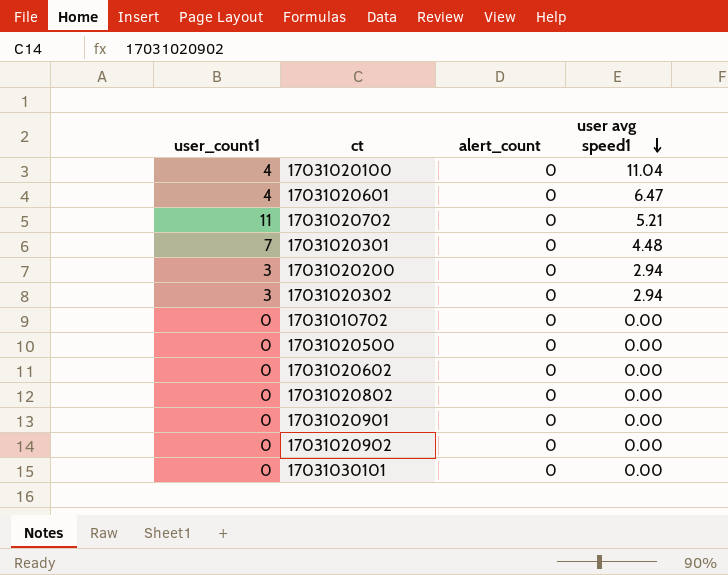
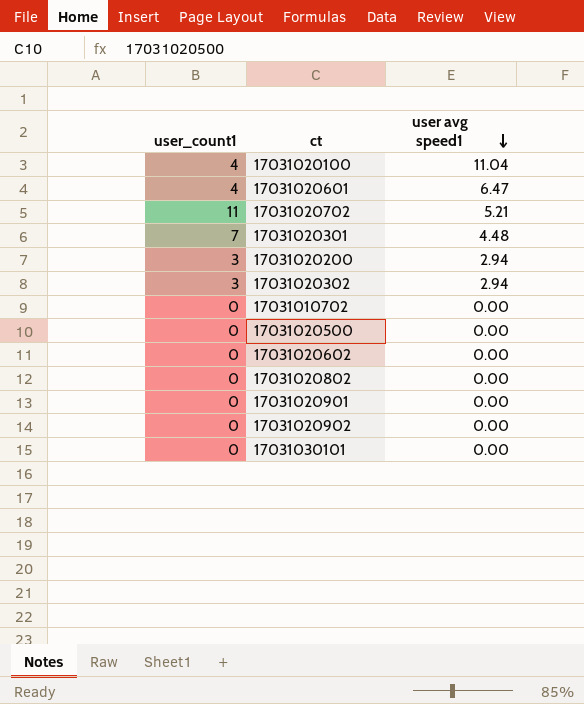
column alert_count | position: 3 -> none

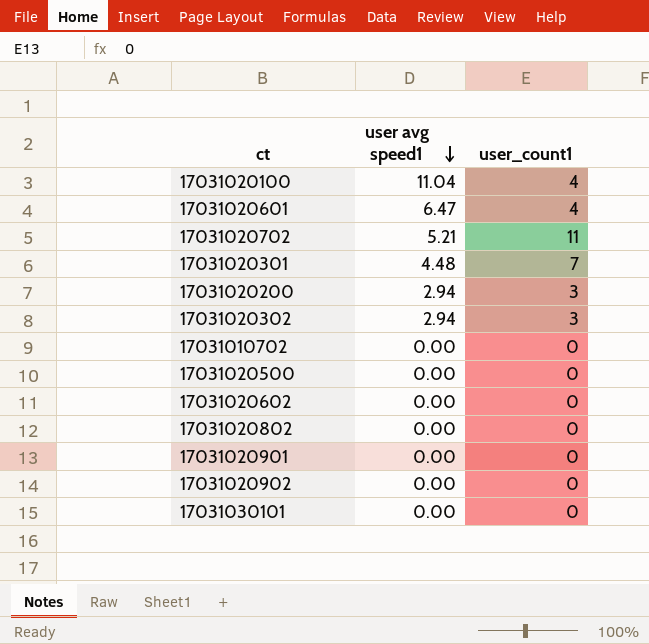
column user_count1 | position: 1 -> 3

